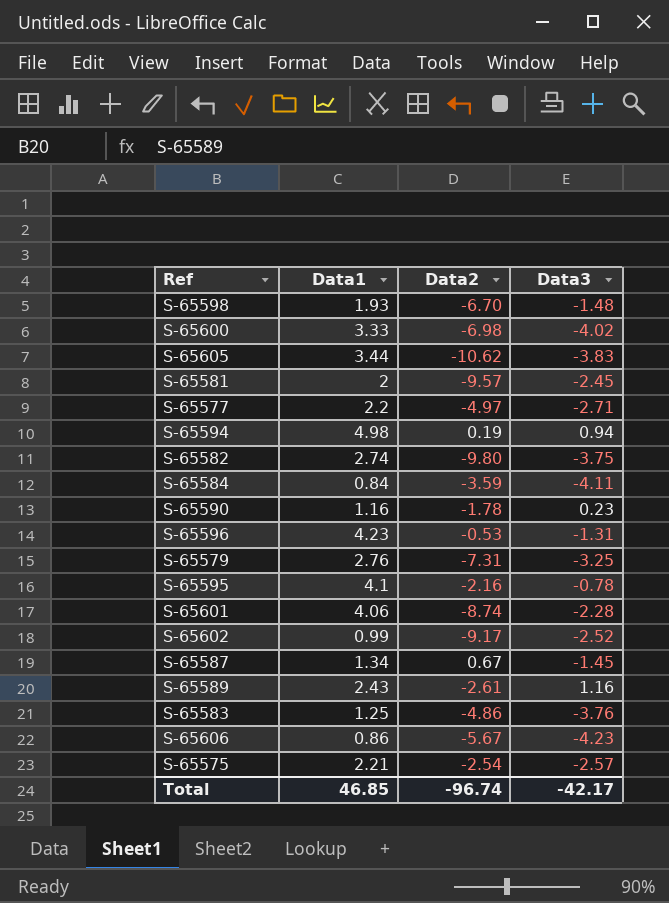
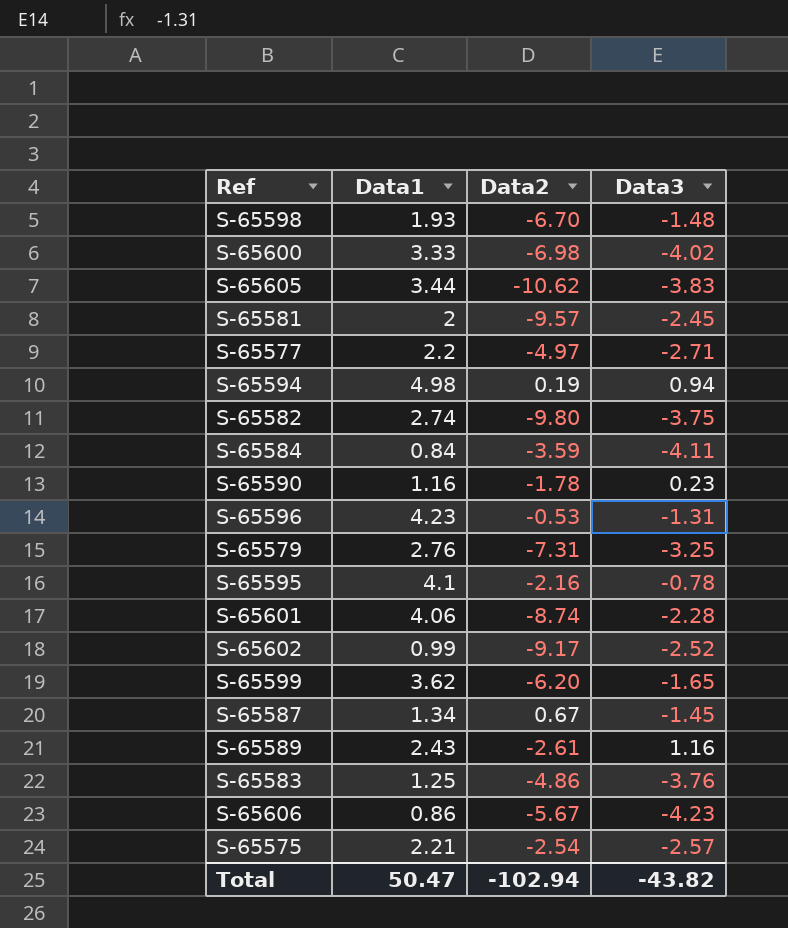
row S-65599: none -> 3.62 | -6.20 | -1.65
Total | Data1: 46.85 -> 50.47
Total | Data2: -96.74 -> -102.94
Total | Data3: -42.17 -> -43.82

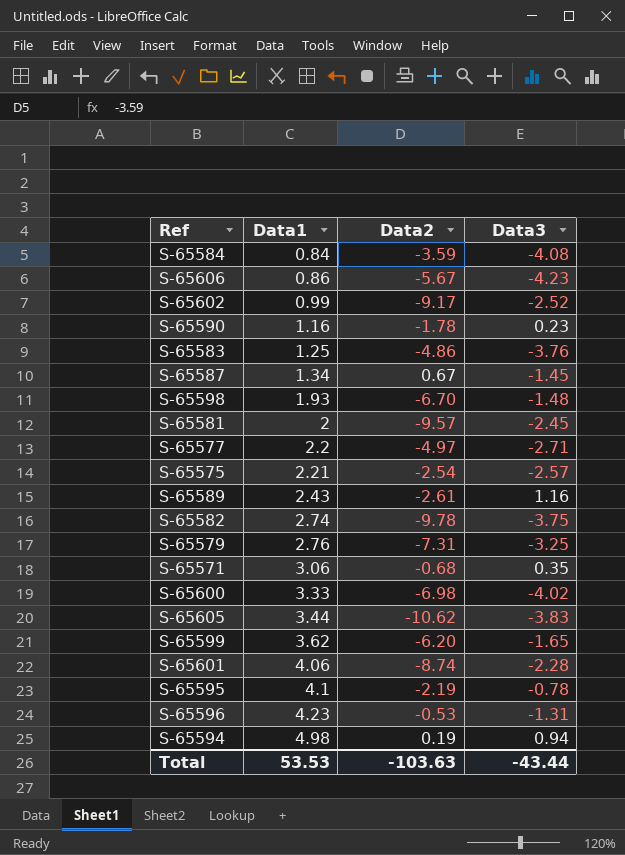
row order: none -> Data1 ascending
S-65584 | Data3: -4.11 -> -4.08
S-65582 | Data2: -9.80 -> -9.78
row S-65571: none -> 3.06 | -0.68 | 0.35
S-65595 | Data2: -2.16 -> -2.19
Total | Data1: 50.47 -> 53.53
Total | Data2: -102.94 -> -103.63
Total | Data3: -43.82 -> -43.44

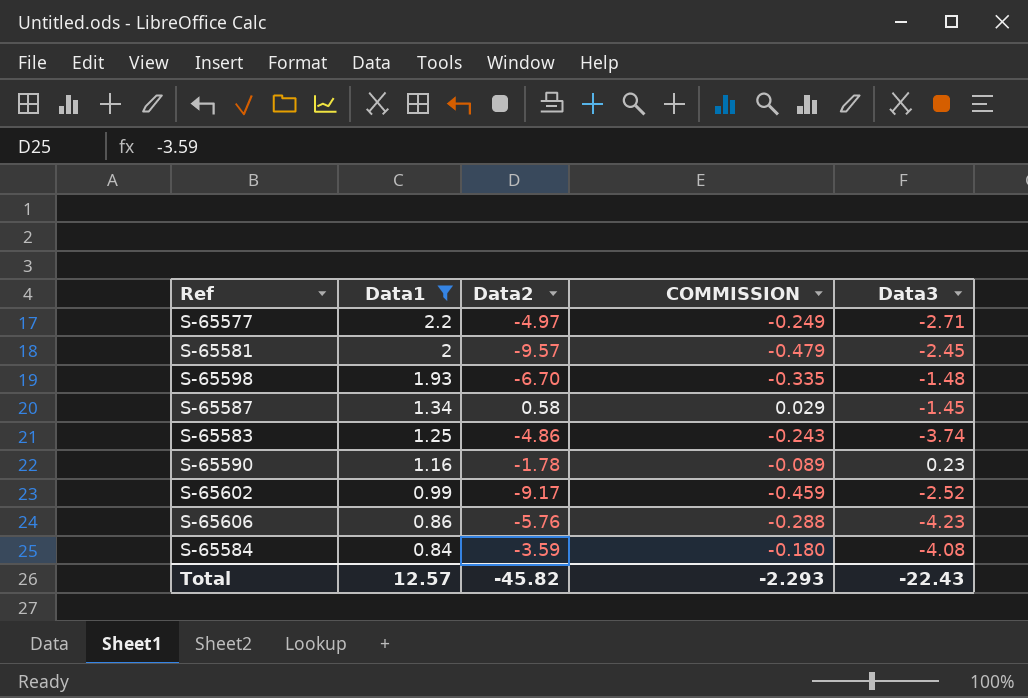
filter: none -> Data1 <= 2.2
row order: Data1 ascending -> Data1 descending
column COMMISSION | formula: none -> [Data2] * 0.05
S-65587 | Data2: 0.67 -> 0.58
S-65583 | Data3: -3.76 -> -3.74
S-65606 | Data2: -5.67 -> -5.76
Total | Data1: 53.53 -> 12.57
Total | Data2: -103.63 -> -45.82
Total | Data3: -43.44 -> -22.43

